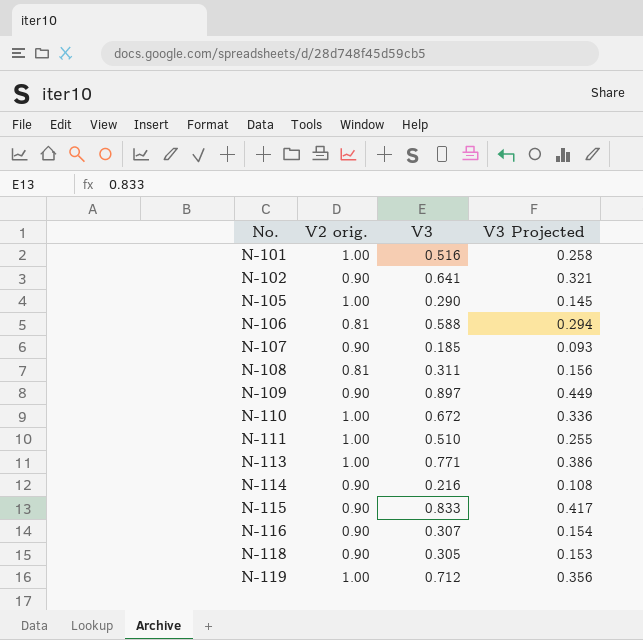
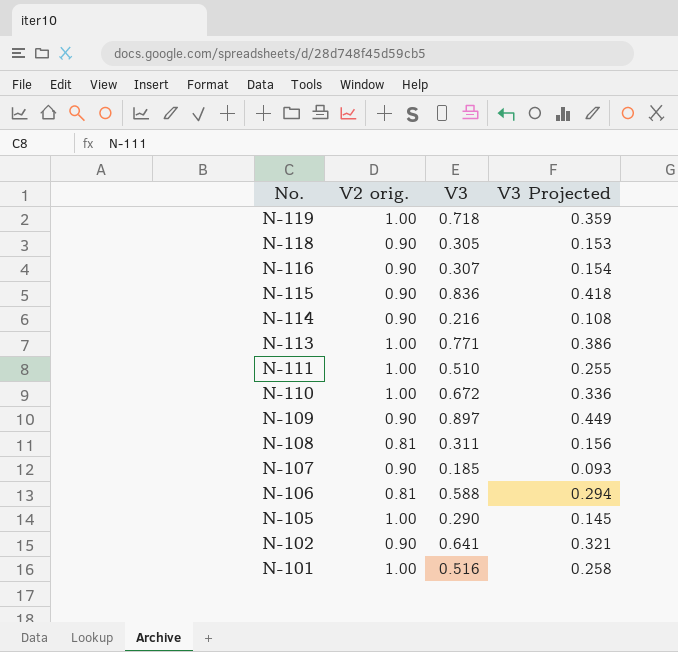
row order: No. ascending -> No. descending
N-119 | V3: 0.712 -> 0.718
N-119 | V3 Projected: 0.356 -> 0.359
N-115 | V3: 0.833 -> 0.836
N-115 | V3 Projected: 0.417 -> 0.418

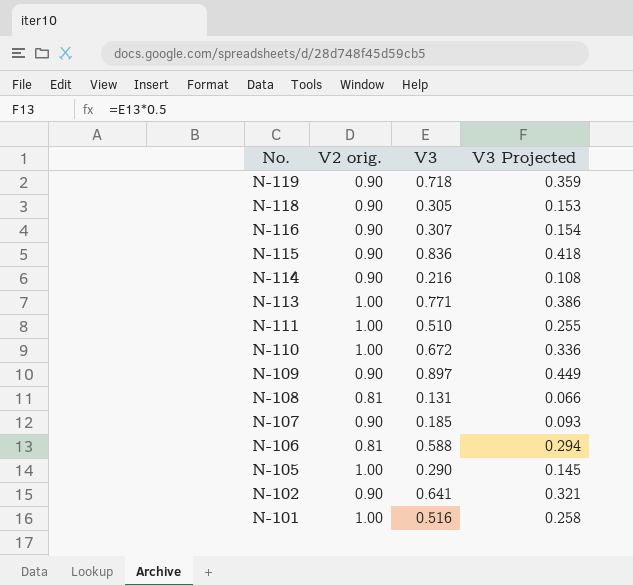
N-119 | V2 orig.: 1.00 -> 0.90
N-108 | V3: 0.311 -> 0.131
N-108 | V3 Projected: 0.156 -> 0.066

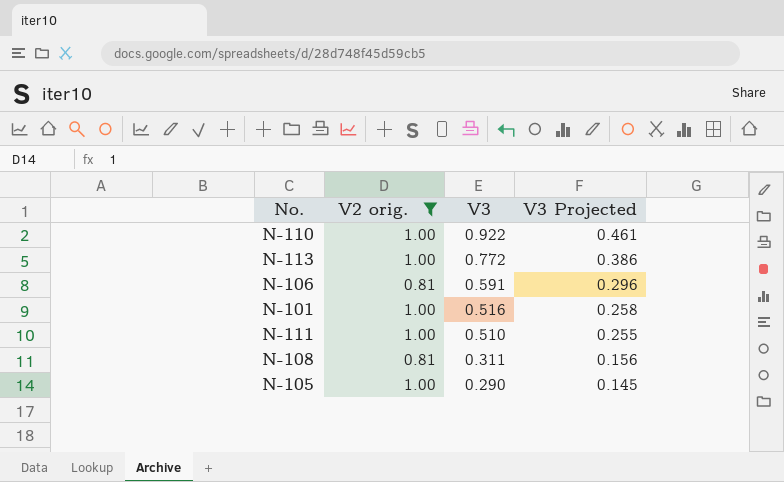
filter: none -> V2 orig. != 0.90
row order: No. descending -> V3 descending
N-110 | V3: 0.672 -> 0.922
N-110 | V3 Projected: 0.336 -> 0.461
N-113 | V3: 0.771 -> 0.772
N-106 | V3: 0.588 -> 0.591
N-106 | V3 Projected: 0.294 -> 0.296
N-108 | V3: 0.131 -> 0.311
N-108 | V3 Projected: 0.066 -> 0.156

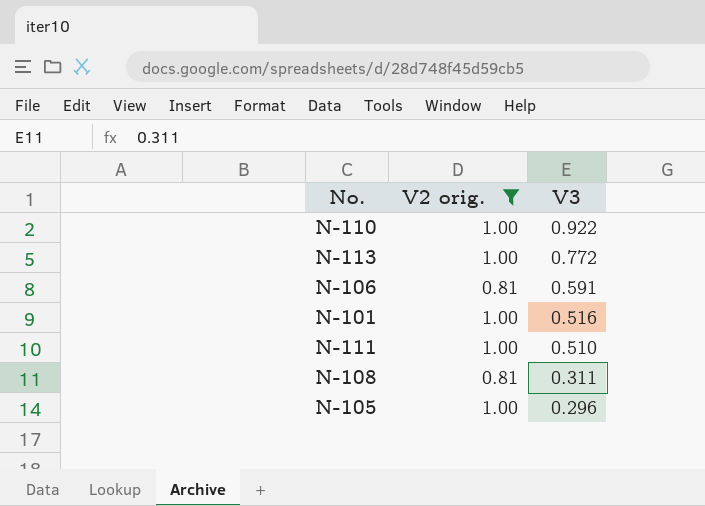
column V3 Projected | formula: [V3] * 0.5 -> none
N-105 | V3: 0.290 -> 0.296

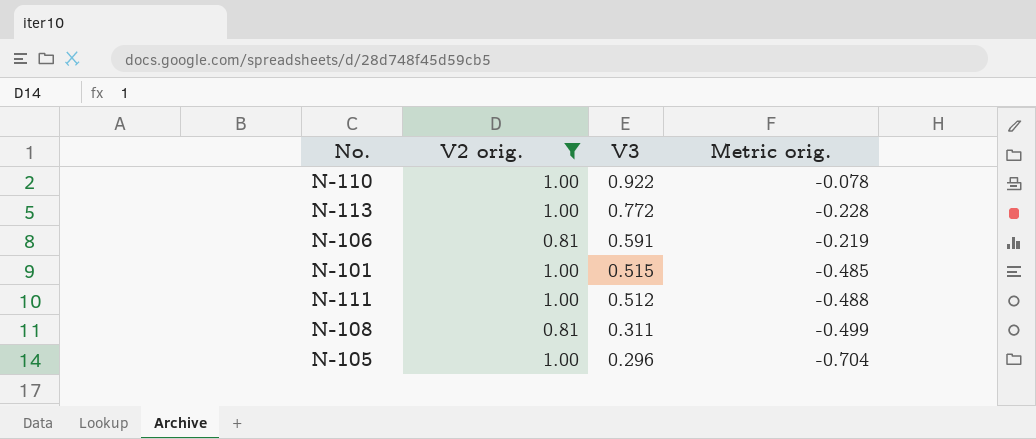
column Metric orig. | formula: none -> [V3] - [V2 orig.]
N-101 | V3: 0.516 -> 0.515
N-111 | V3: 0.510 -> 0.512

